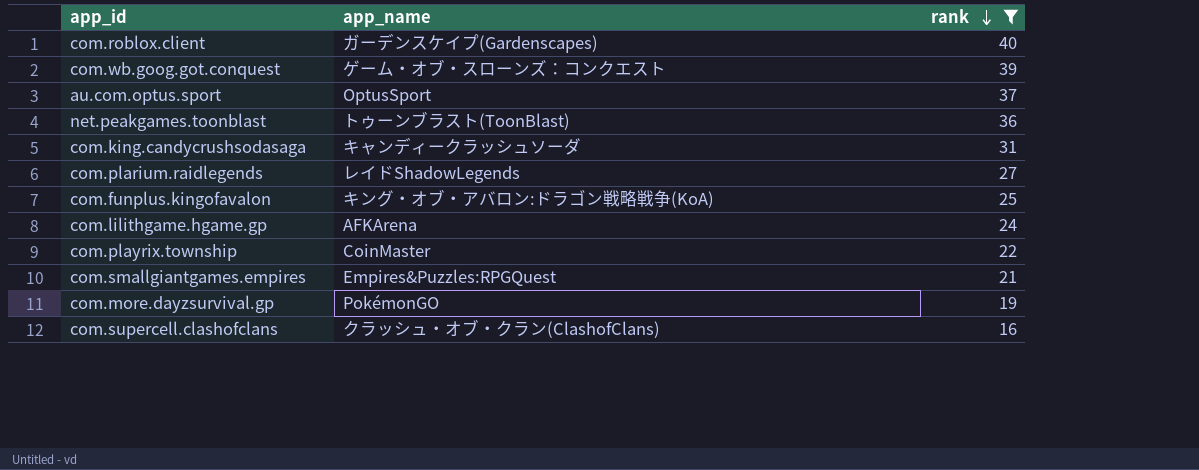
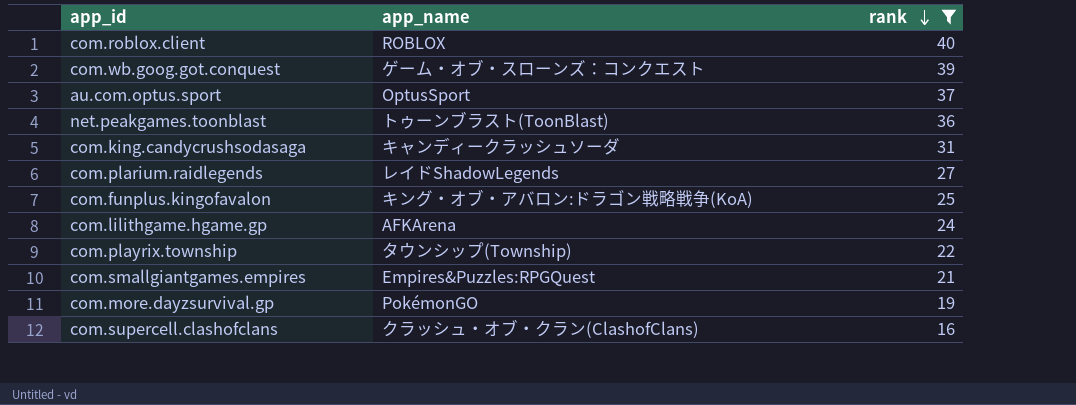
com.roblox.client | app_name: ガーデンスケイプ(Gardenscapes) -> ROBLOX
com.playrix.township | app_name: CoinMaster -> タウンシップ(Township)

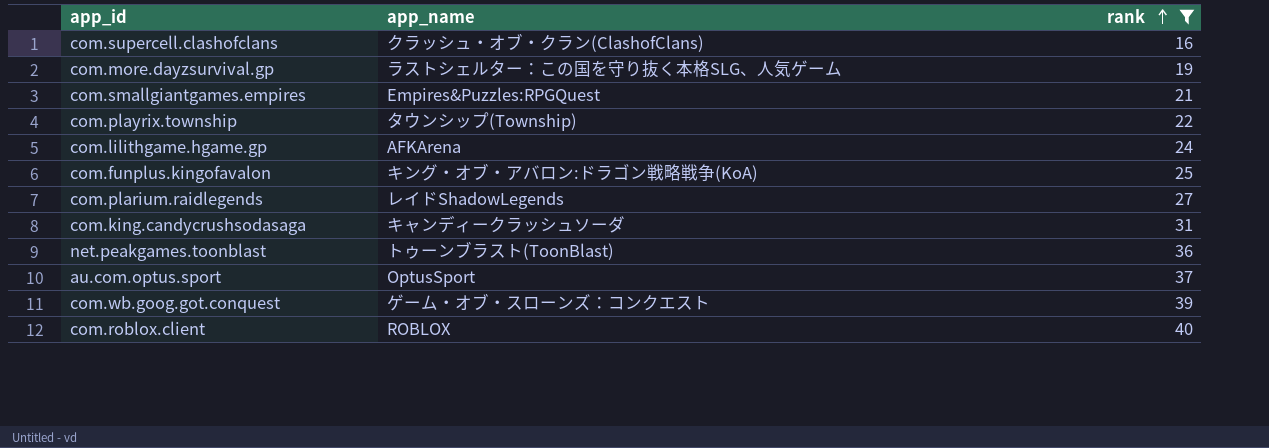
row order: rank descending -> rank ascending
com.more.dayzsurvival.gp | app_name: PokémonGO -> ラストシェルター：この国を守り抜く本格SLG、人気ゲーム

